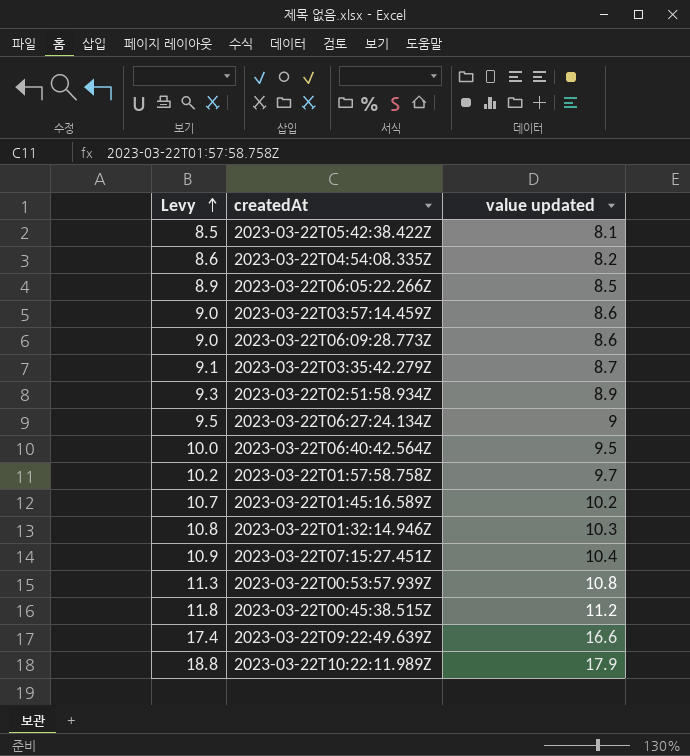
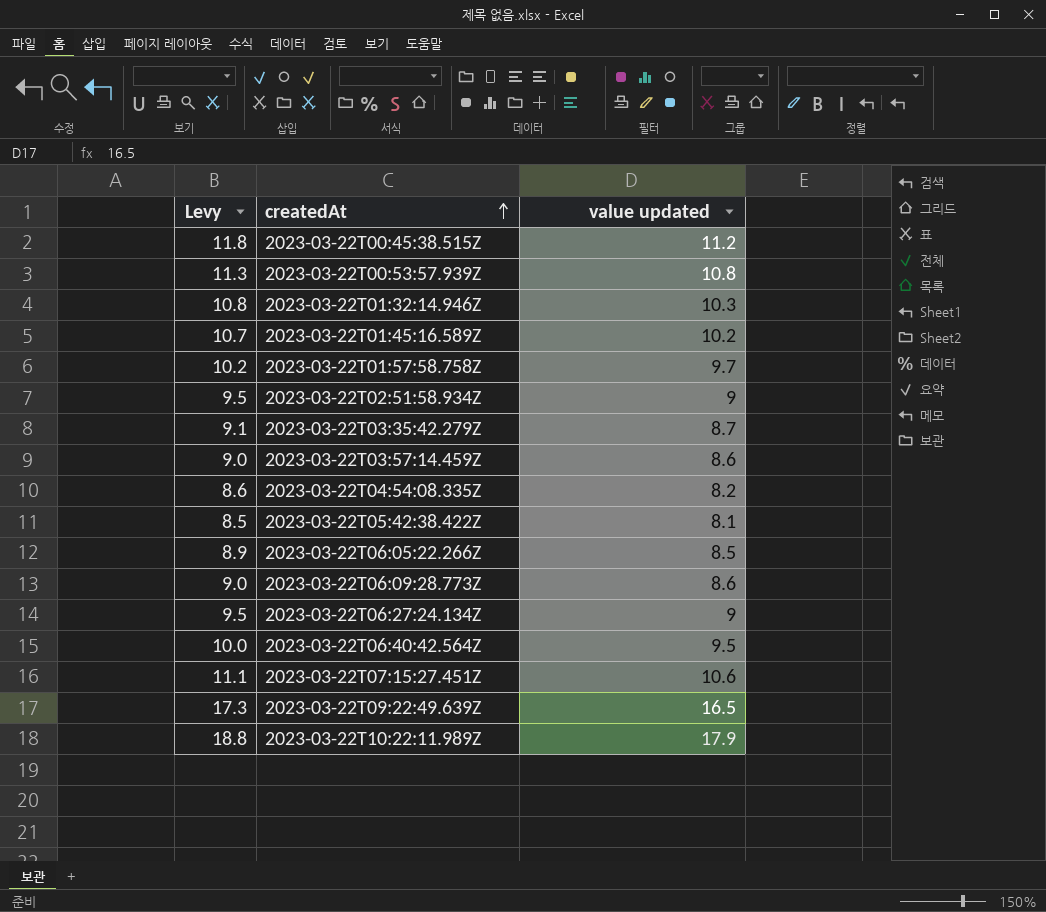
row order: Levy ascending -> createdAt ascending
2023-03-22T02:51:58.934Z | Levy: 9.3 -> 9.5
2023-03-22T02:51:58.934Z | value updated: 8.9 -> 9
2023-03-22T07:15:27.451Z | Levy: 10.9 -> 11.1
2023-03-22T07:15:27.451Z | value updated: 10.4 -> 10.6
2023-03-22T09:22:49.639Z | Levy: 17.4 -> 17.3
2023-03-22T09:22:49.639Z | value updated: 16.6 -> 16.5

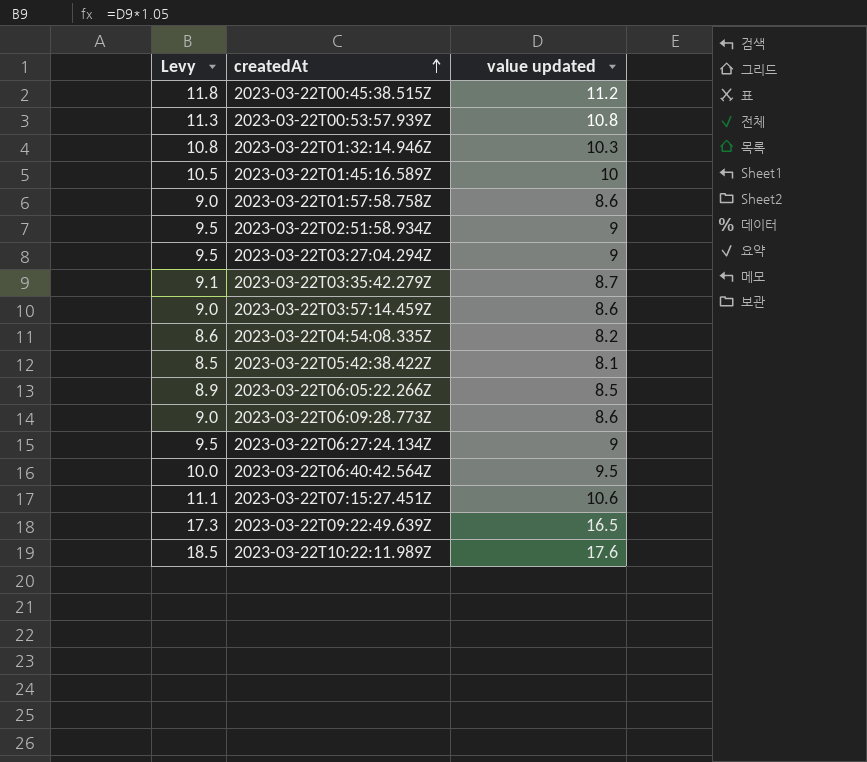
2023-03-22T01:45:16.589Z | Levy: 10.7 -> 10.5
2023-03-22T01:45:16.589Z | value updated: 10.2 -> 10
2023-03-22T01:57:58.758Z | Levy: 10.2 -> 9.0
2023-03-22T01:57:58.758Z | value updated: 9.7 -> 8.6
row 2023-03-22T03:27:04.294Z: none -> 9.5 | 9
2023-03-22T10:22:11.989Z | Levy: 18.8 -> 18.5
2023-03-22T10:22:11.989Z | value updated: 17.9 -> 17.6

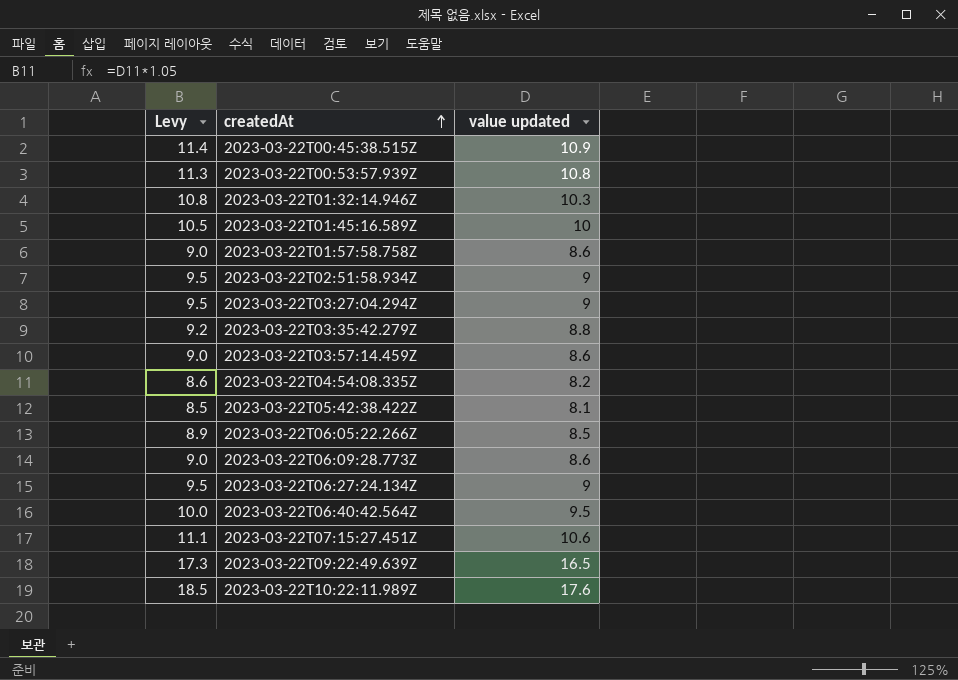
2023-03-22T00:45:38.515Z | Levy: 11.8 -> 11.4
2023-03-22T00:45:38.515Z | value updated: 11.2 -> 10.9
2023-03-22T03:35:42.279Z | Levy: 9.1 -> 9.2
2023-03-22T03:35:42.279Z | value updated: 8.7 -> 8.8

